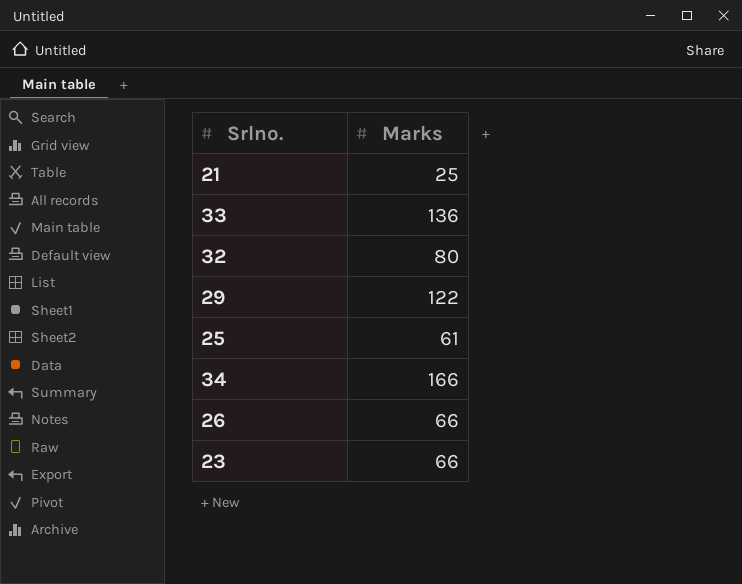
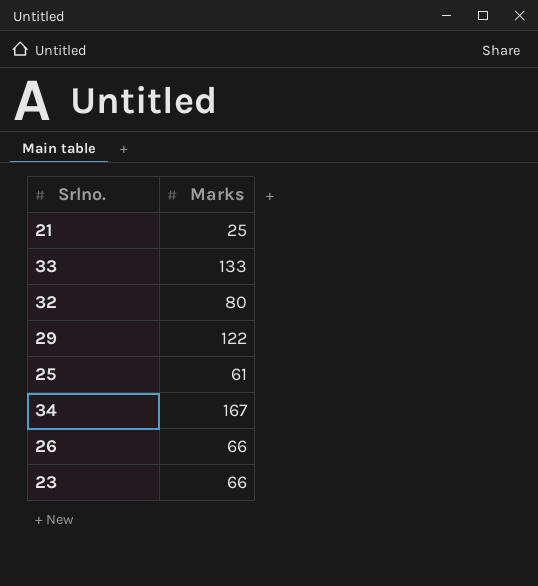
33 | Marks: 136 -> 133
34 | Marks: 166 -> 167

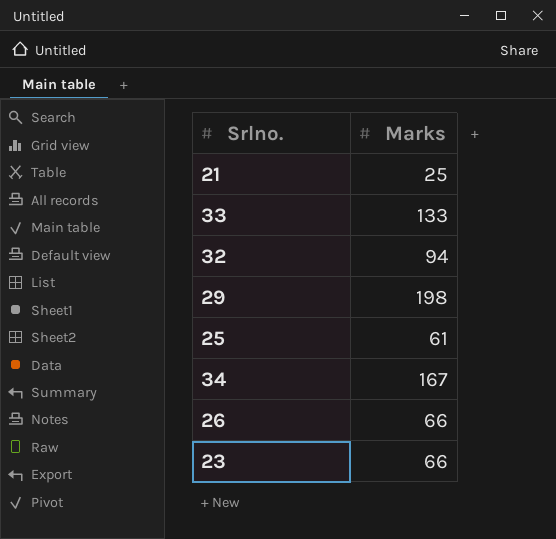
32 | Marks: 80 -> 94
29 | Marks: 122 -> 198

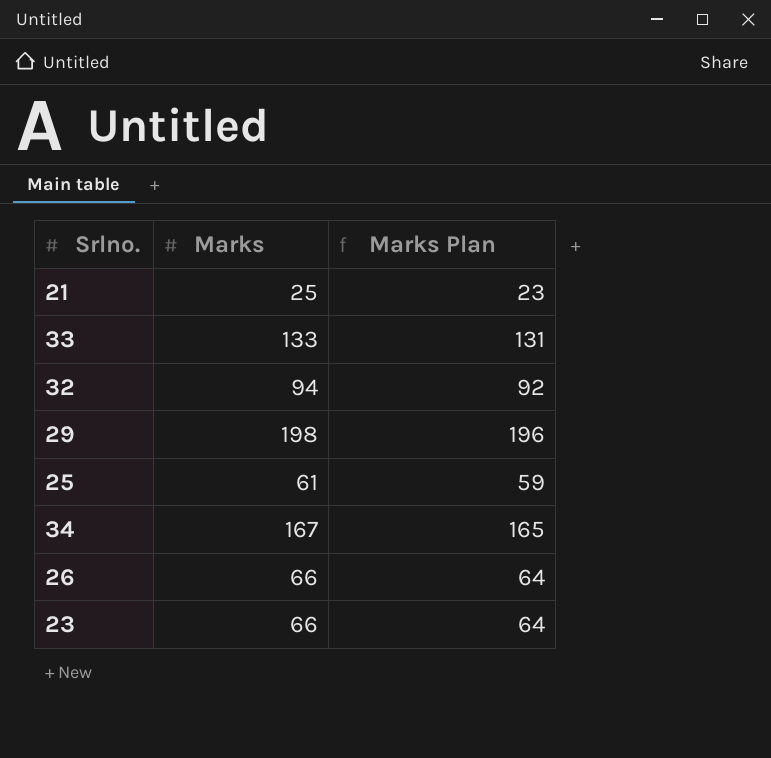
column Marks Plan | formula: none -> [Marks] - 2

